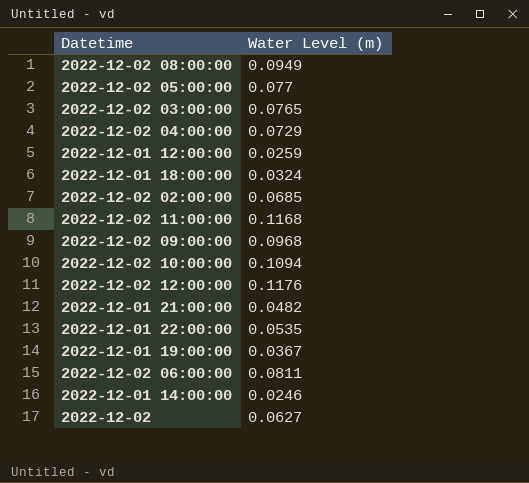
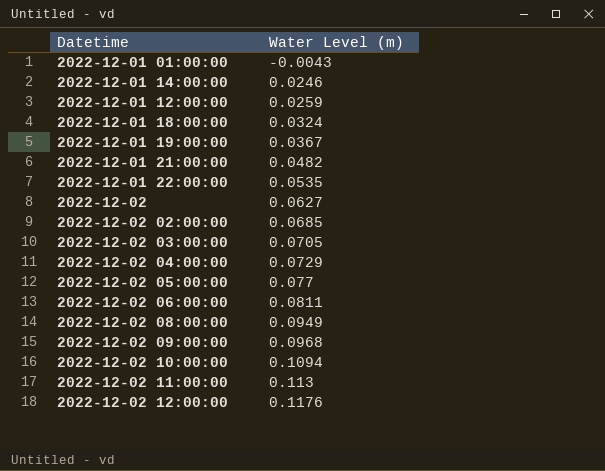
row order: none -> Water Level (m) ascending
row 2022-12-01 01:00:00: none -> -0.0043
2022-12-02 03:00:00 | Water Level (m): 0.0765 -> 0.0705
2022-12-02 11:00:00 | Water Level (m): 0.1168 -> 0.113

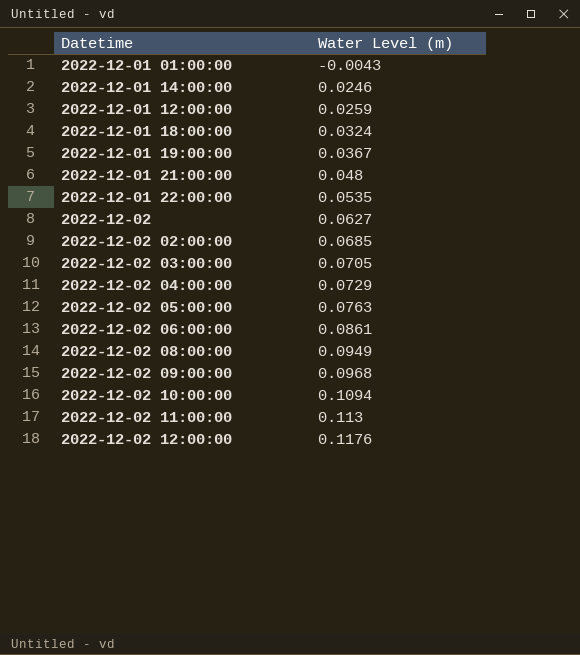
2022-12-01 21:00:00 | Water Level (m): 0.0482 -> 0.048
2022-12-02 05:00:00 | Water Level (m): 0.077 -> 0.0763
2022-12-02 06:00:00 | Water Level (m): 0.0811 -> 0.0861

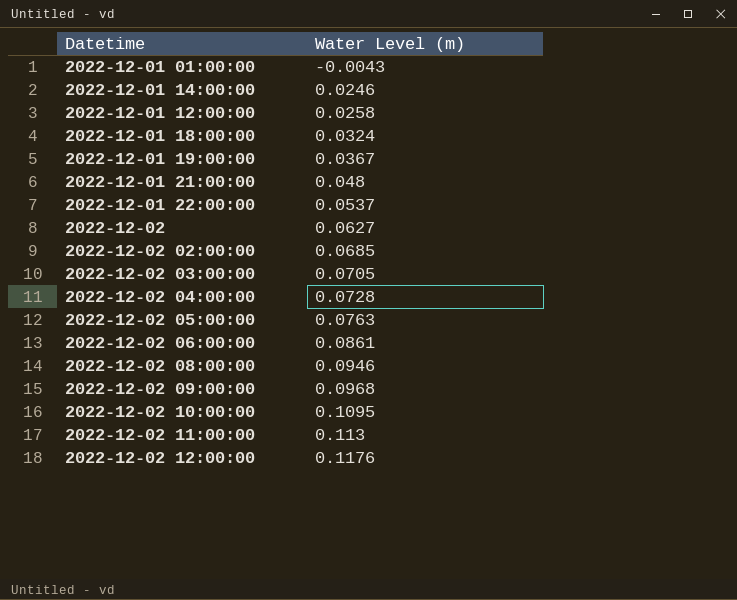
2022-12-01 12:00:00 | Water Level (m): 0.0259 -> 0.0258
2022-12-01 22:00:00 | Water Level (m): 0.0535 -> 0.0537
2022-12-02 04:00:00 | Water Level (m): 0.0729 -> 0.0728
2022-12-02 08:00:00 | Water Level (m): 0.0949 -> 0.0946
2022-12-02 10:00:00 | Water Level (m): 0.1094 -> 0.1095

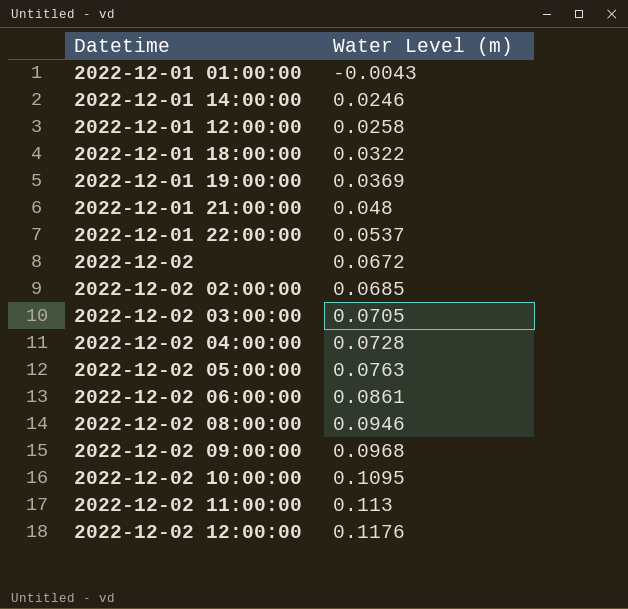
2022-12-01 18:00:00 | Water Level (m): 0.0324 -> 0.0322
2022-12-01 19:00:00 | Water Level (m): 0.0367 -> 0.0369
2022-12-02 | Water Level (m): 0.0627 -> 0.0672

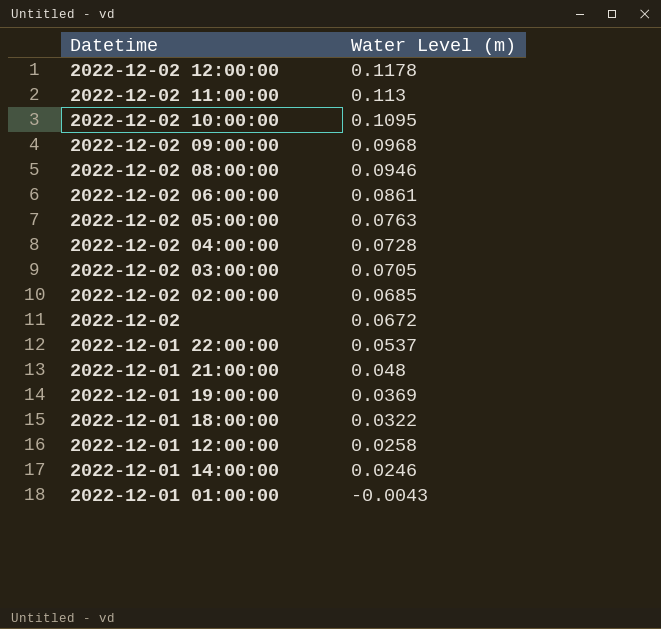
row order: Water Level (m) ascending -> Water Level (m) descending
2022-12-02 12:00:00 | Water Level (m): 0.1176 -> 0.1178

